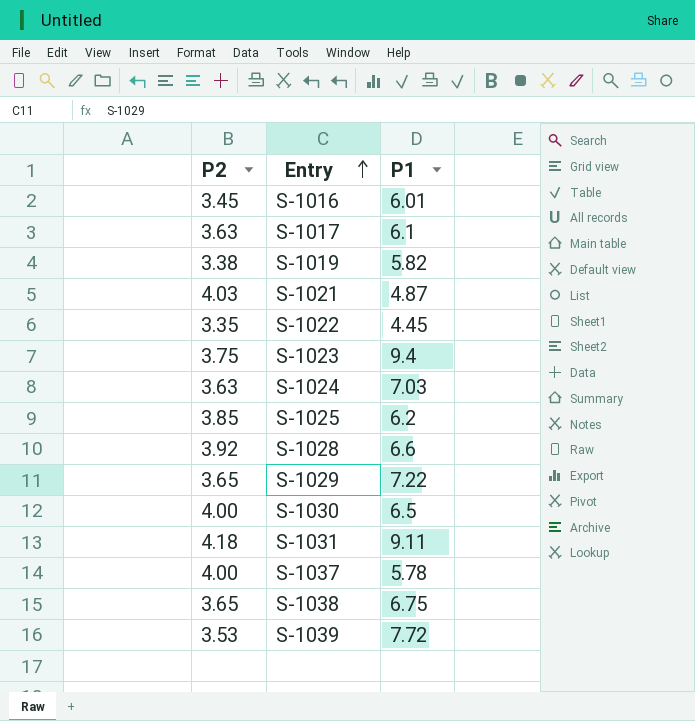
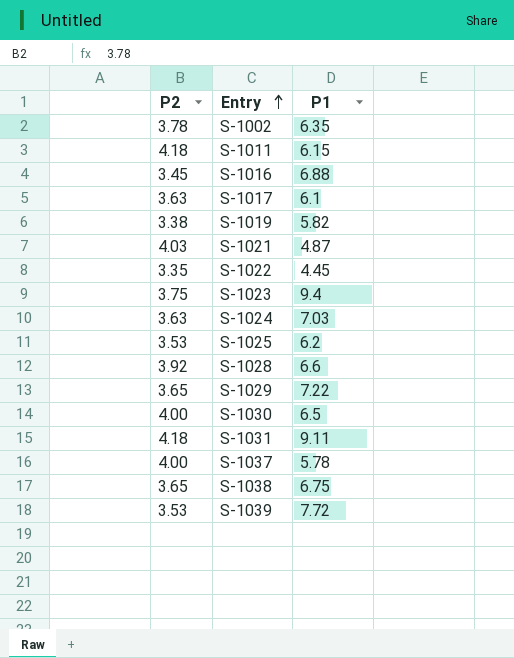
row S-1002: none -> 3.78 | 6.35
row S-1011: none -> 4.18 | 6.15
S-1016 | P1: 6.01 -> 6.88
S-1025 | P2: 3.85 -> 3.53

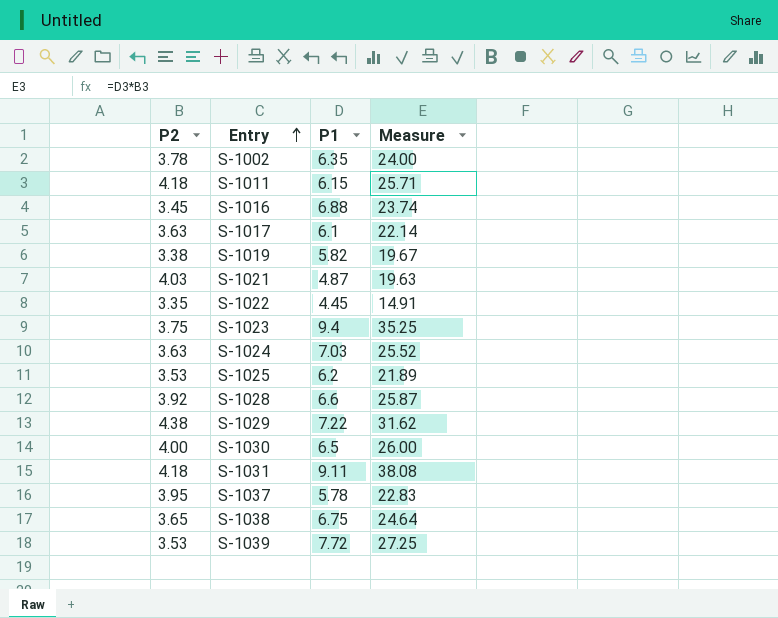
column Measure | formula: none -> [P2] * [P1]
S-1029 | P2: 3.65 -> 4.38
S-1037 | P2: 4.00 -> 3.95

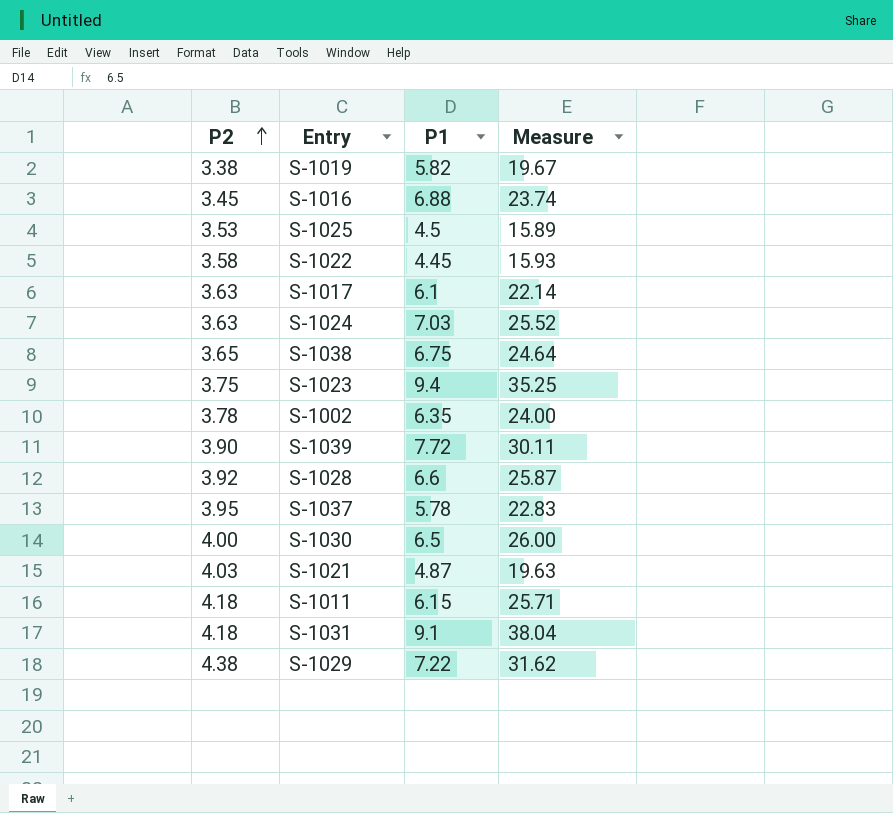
row order: Entry ascending -> P2 ascending
S-1025 | P1: 6.2 -> 4.5
S-1025 | Measure: 21.89 -> 15.89
S-1022 | P2: 3.35 -> 3.58
S-1022 | Measure: 14.91 -> 15.93
S-1039 | P2: 3.53 -> 3.90
S-1039 | Measure: 27.25 -> 30.11
S-1031 | P1: 9.11 -> 9.1
S-1031 | Measure: 38.08 -> 38.04

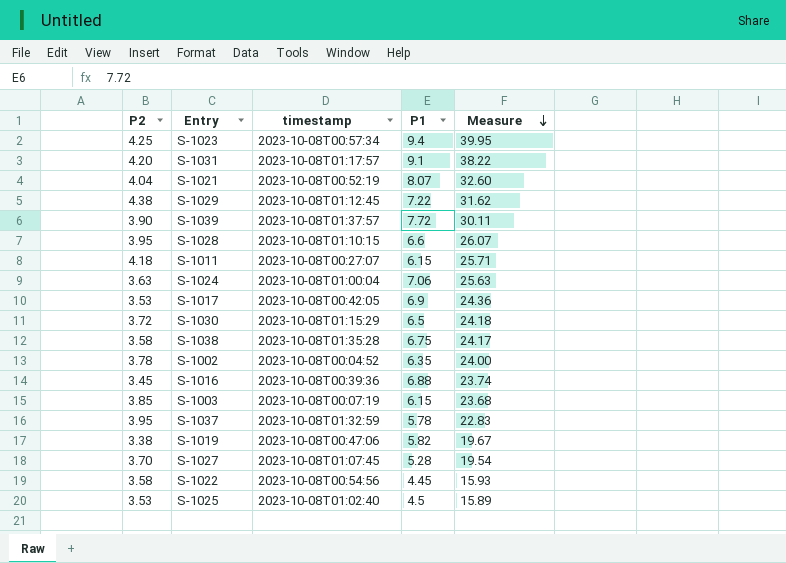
row order: P2 ascending -> Measure descending
column timestamp | position: none -> 3
S-1023 | P2: 3.75 -> 4.25
S-1023 | Measure: 35.25 -> 39.95
S-1031 | P2: 4.18 -> 4.20
S-1031 | Measure: 38.04 -> 38.22
S-1021 | P2: 4.03 -> 4.04
S-1021 | P1: 4.87 -> 8.07
S-1021 | Measure: 19.63 -> 32.60
S-1028 | P2: 3.92 -> 3.95
S-1028 | Measure: 25.87 -> 26.07
S-1024 | P1: 7.03 -> 7.06
S-1024 | Measure: 25.52 -> 25.63
S-1017 | P2: 3.63 -> 3.53
S-1017 | P1: 6.1 -> 6.9
S-1017 | Measure: 22.14 -> 24.36
S-1030 | P2: 4.00 -> 3.72
S-1030 | Measure: 26.00 -> 24.18
S-1038 | P2: 3.65 -> 3.58
S-1038 | Measure: 24.64 -> 24.17
row S-1003: none -> 3.85 | 2023-10-08T00:07:19 | 6.15 | 23.68
row S-1027: none -> 3.70 | 2023-10-08T01:07:45 | 5.28 | 19.54

